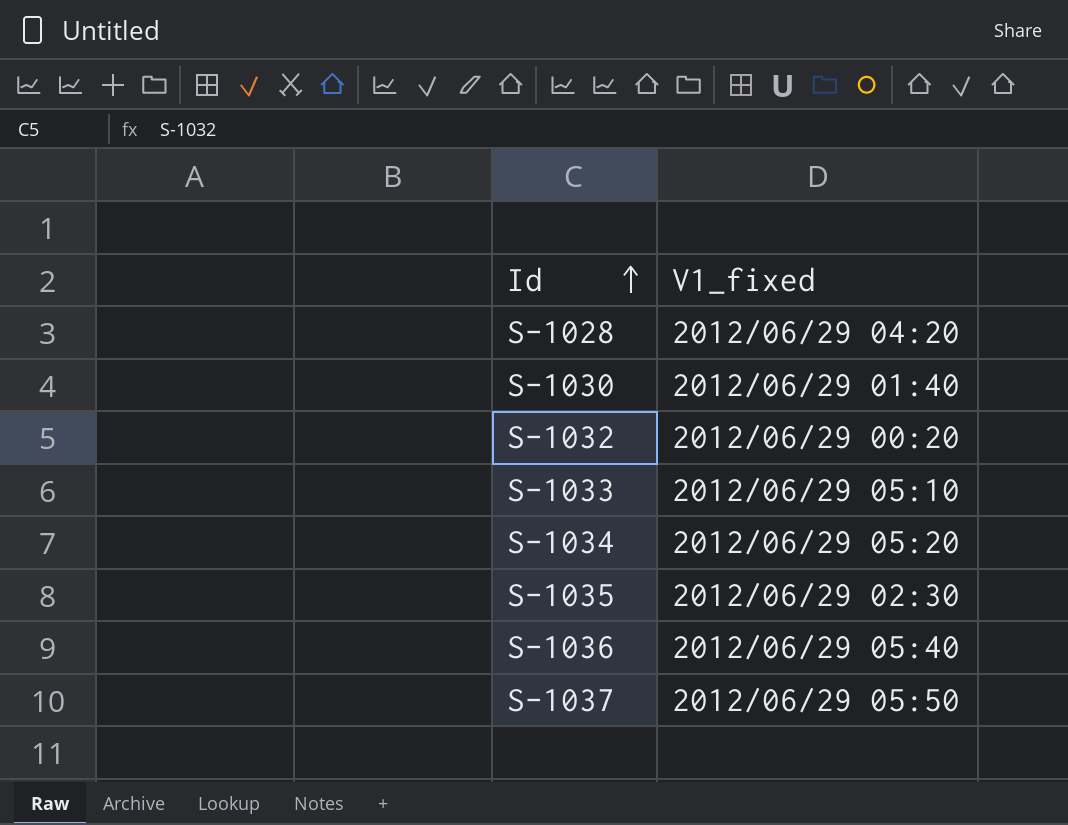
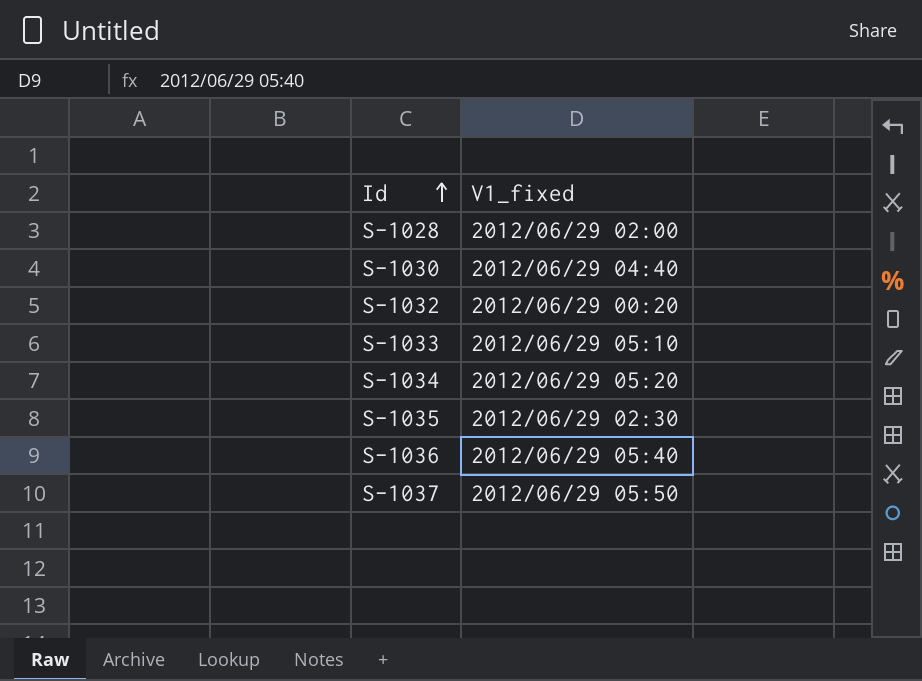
S-1028 | V1_fixed: 2012/06/29 04:20 -> 2012/06/29 02:00
S-1030 | V1_fixed: 2012/06/29 01:40 -> 2012/06/29 04:40

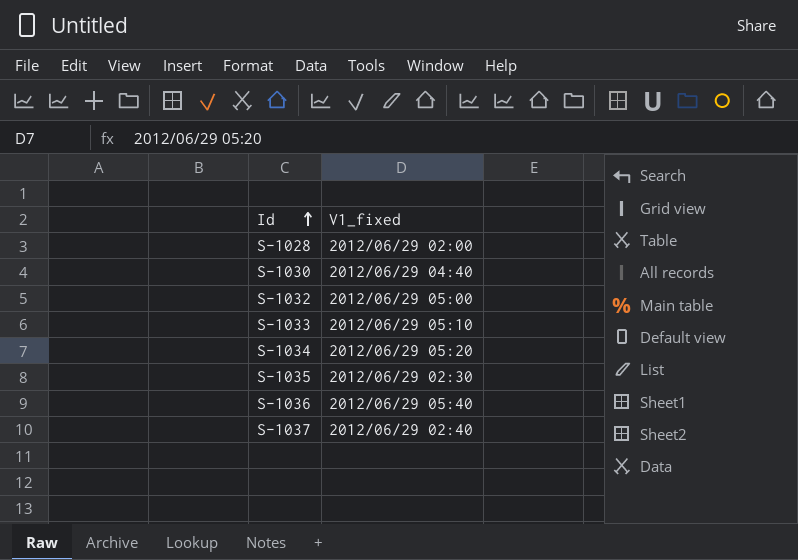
S-1032 | V1_fixed: 2012/06/29 00:20 -> 2012/06/29 05:00
S-1037 | V1_fixed: 2012/06/29 05:50 -> 2012/06/29 02:40

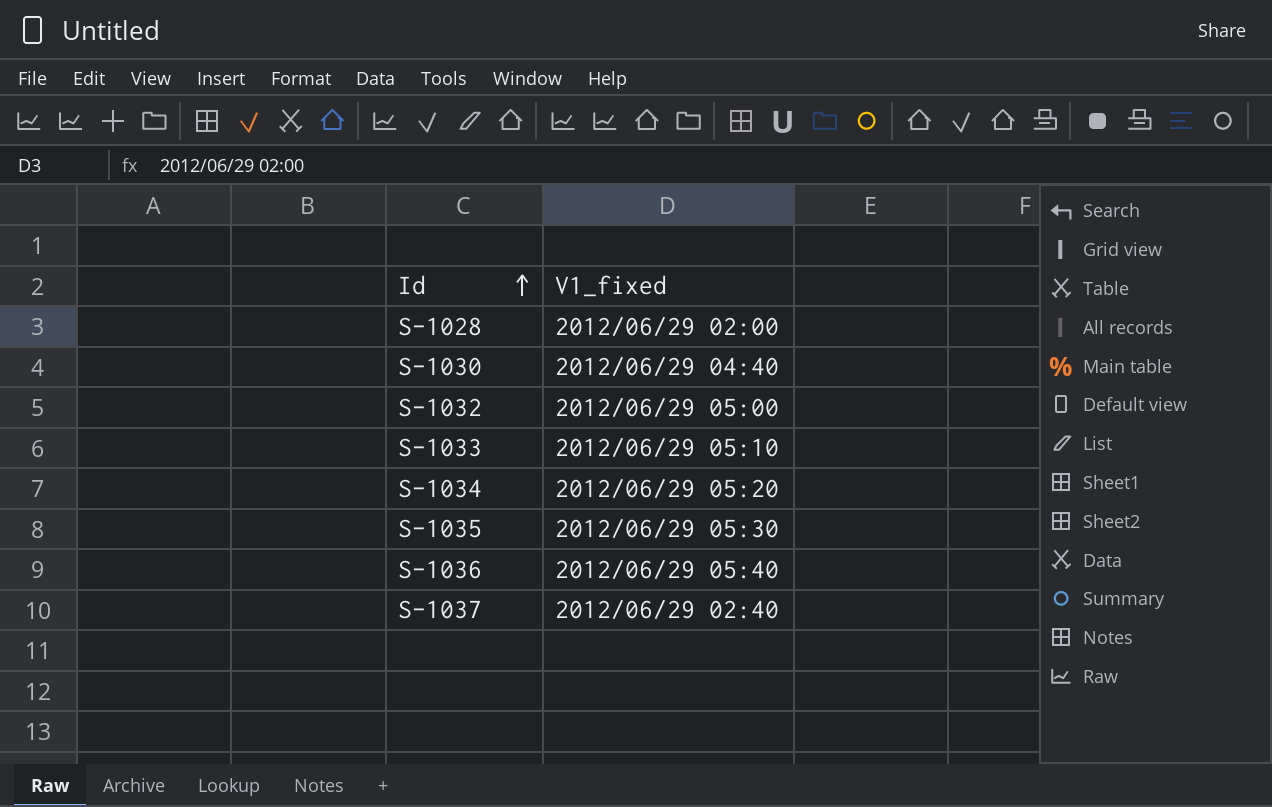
S-1035 | V1_fixed: 2012/06/29 02:30 -> 2012/06/29 05:30

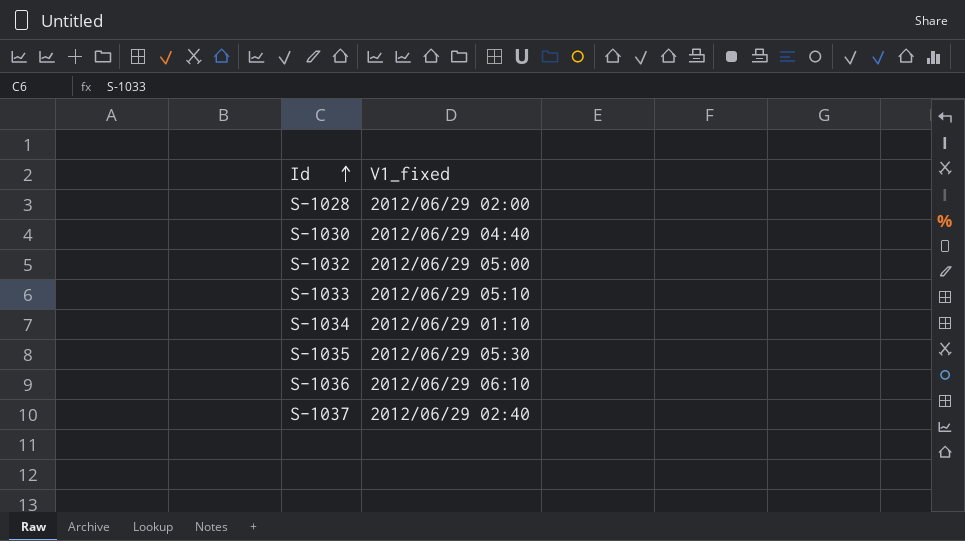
S-1034 | V1_fixed: 2012/06/29 05:20 -> 2012/06/29 01:10
S-1036 | V1_fixed: 2012/06/29 05:40 -> 2012/06/29 06:10

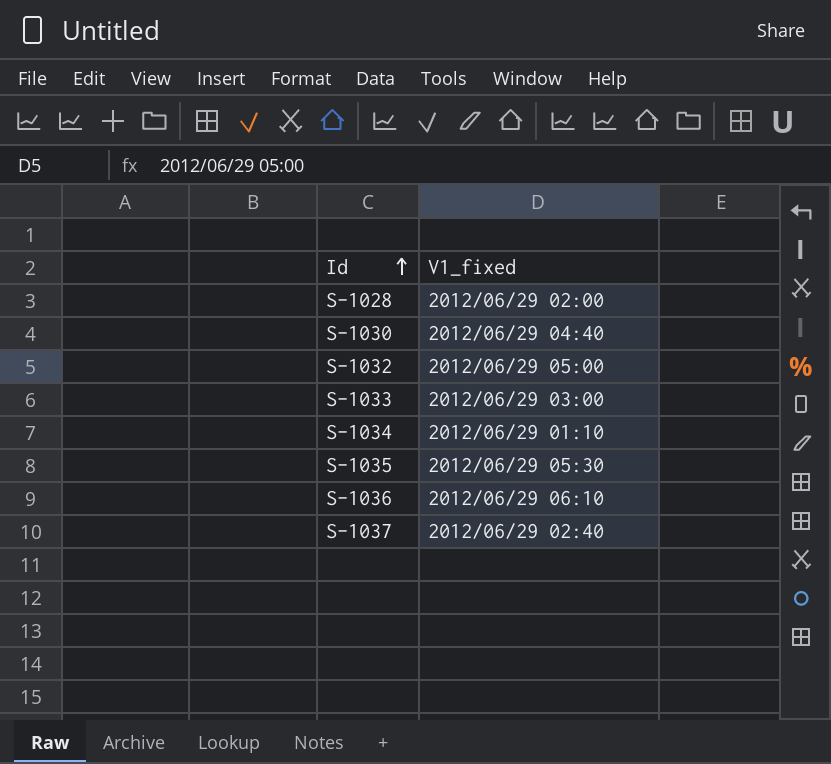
S-1033 | V1_fixed: 2012/06/29 05:10 -> 2012/06/29 03:00

